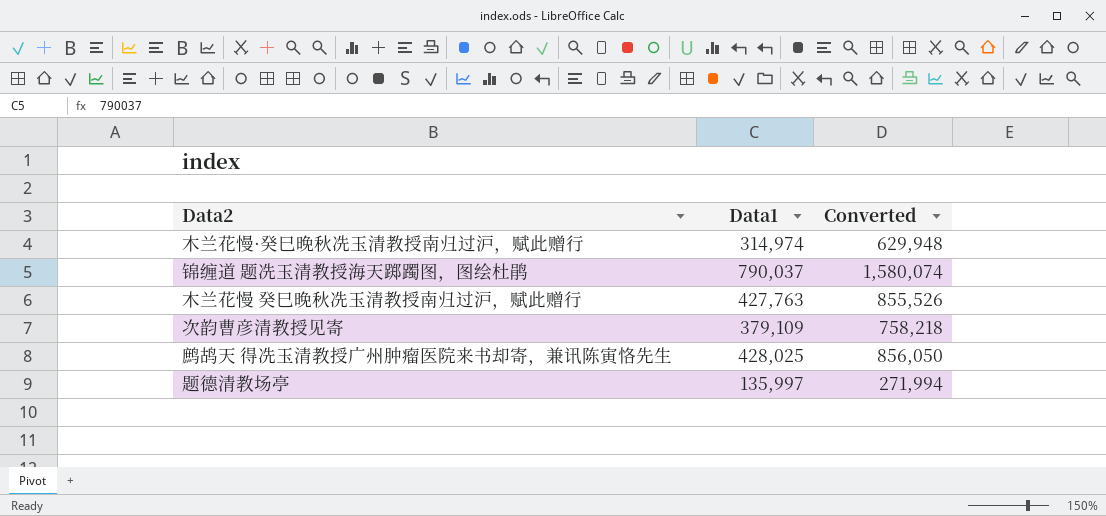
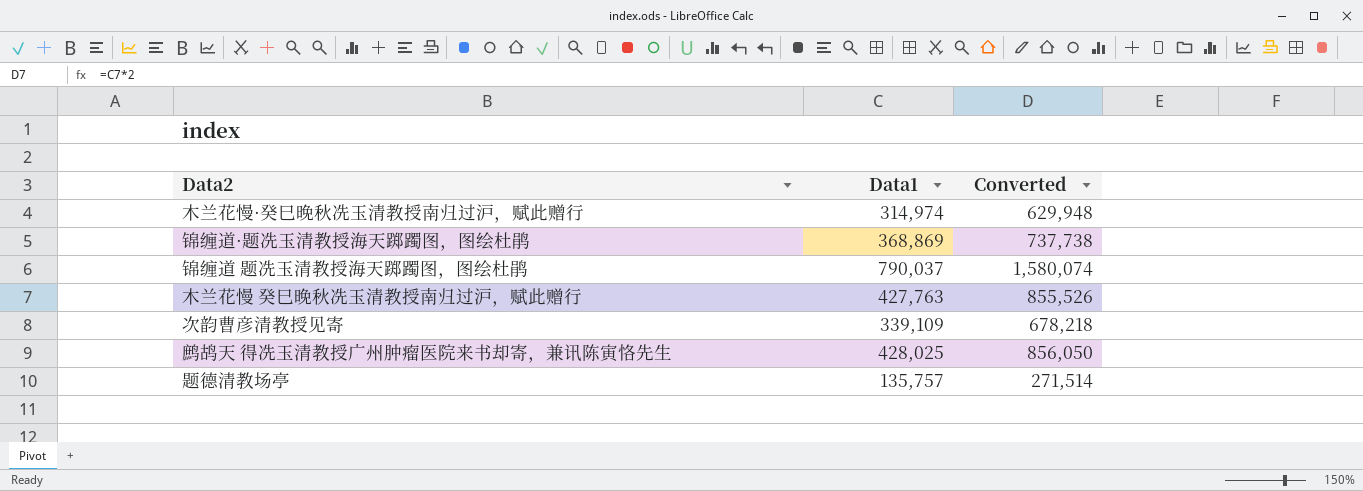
row 锦缠道·题冼玉清教授海天踯躅图，图绘杜鹃: none -> 368,869 | 737,738
次韵曹彦清教授见寄 | Data1: 379,109 -> 339,109
次韵曹彦清教授见寄 | Converted: 758,218 -> 678,218
题德清教场亭 | Data1: 135,997 -> 135,757
题德清教场亭 | Converted: 271,994 -> 271,514

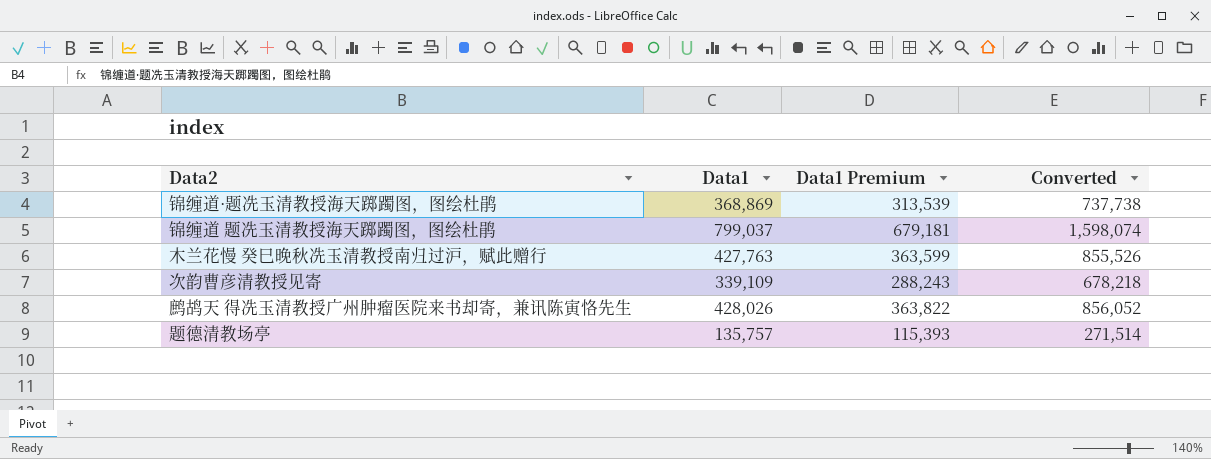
column Data1 Premium | formula: none -> [Data1] * 0.85
row 木兰花慢·癸巳晚秋冼玉清教授南归过沪，赋此赠行: 314,974 | 629,948 -> none
锦缠道 题冼玉清教授海天踯躅图，图绘杜鹃 | Data1: 790,037 -> 799,037
锦缠道 题冼玉清教授海天踯躅图，图绘杜鹃 | Converted: 1,580,074 -> 1,598,074
鹧鸪天 得冼玉清教授广州肿瘤医院来书却寄，兼讯陈寅恪先生 | Data1: 428,025 -> 428,026
鹧鸪天 得冼玉清教授广州肿瘤医院来书却寄，兼讯陈寅恪先生 | Converted: 856,050 -> 856,052

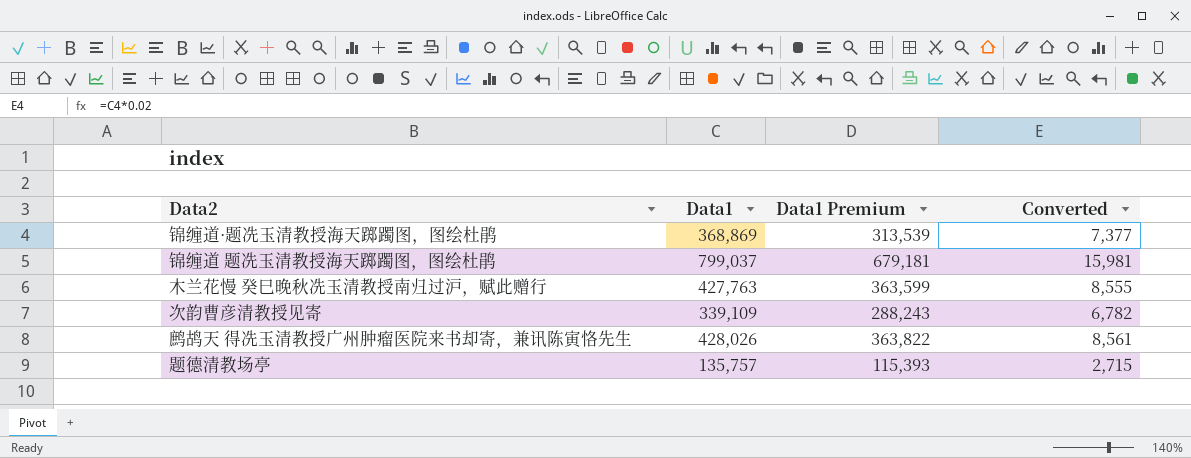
column Converted | formula: [Data1] * 2 -> [Data1] * 0.02

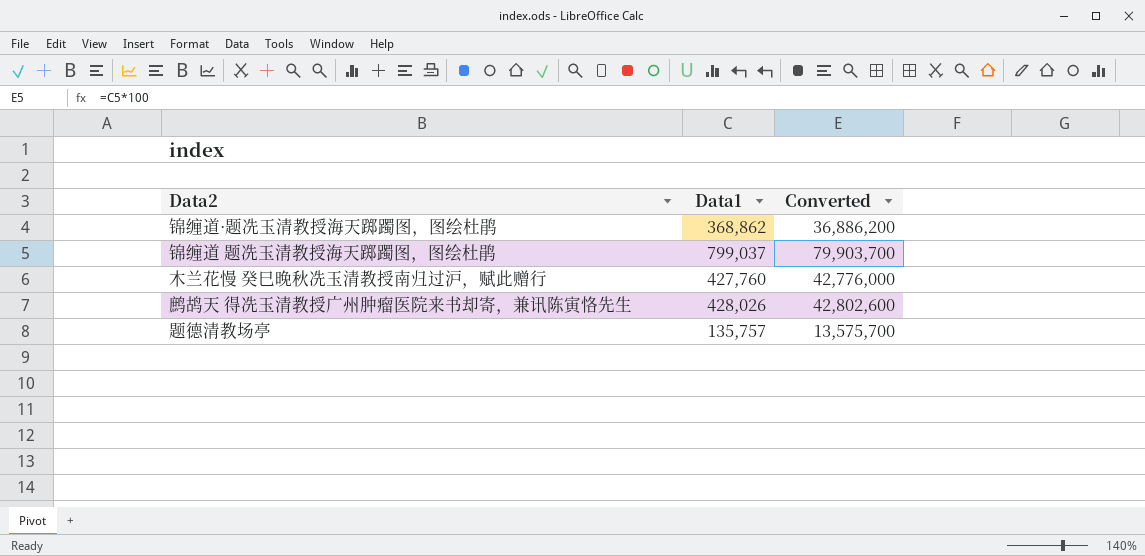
column Data1 Premium | formula: [Data1] * 0.85 -> none
column Converted | formula: [Data1] * 0.02 -> [Data1] * 100
row 次韵曹彦清教授见寄: 339,109 | 288,243 | 6,782 -> none
锦缠道·题冼玉清教授海天踯躅图，图绘杜鹃 | Data1: 368,869 -> 368,862
木兰花慢 癸巳晚秋冼玉清教授南归过沪，赋此赠行 | Data1: 427,763 -> 427,760

